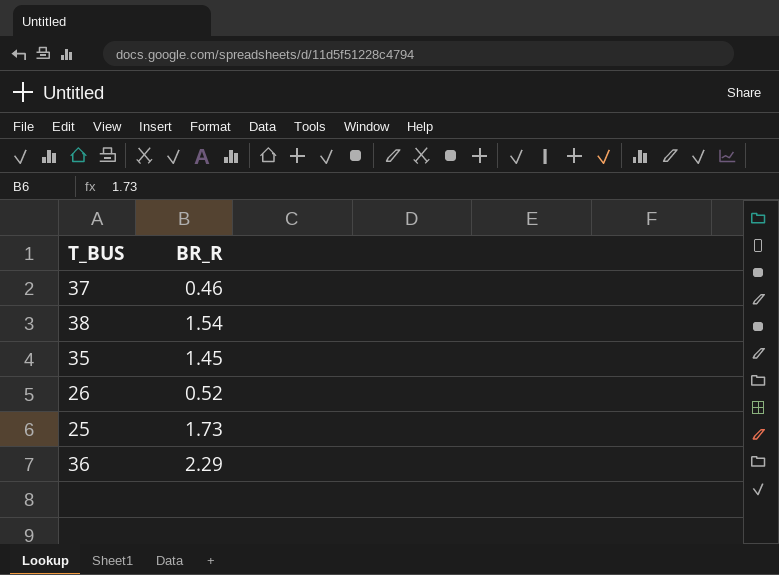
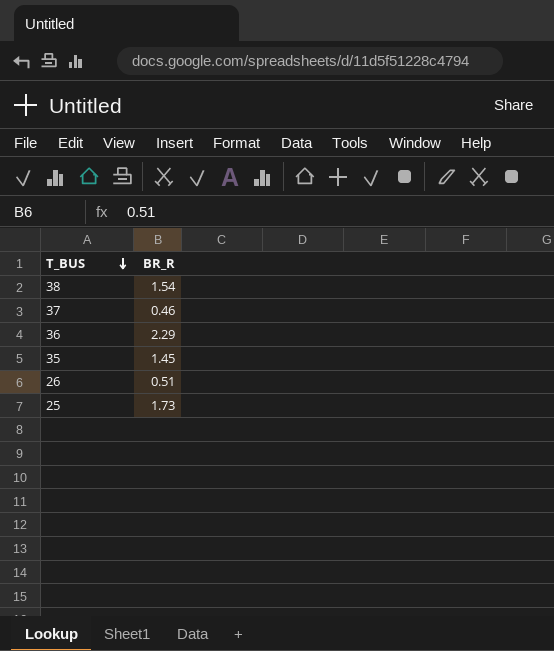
row order: none -> T_BUS descending
26 | BR_R: 0.52 -> 0.51

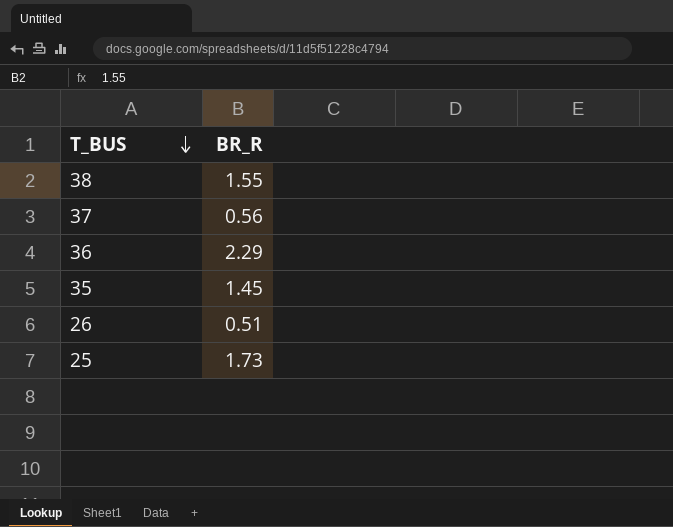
38 | BR_R: 1.54 -> 1.55
37 | BR_R: 0.46 -> 0.56

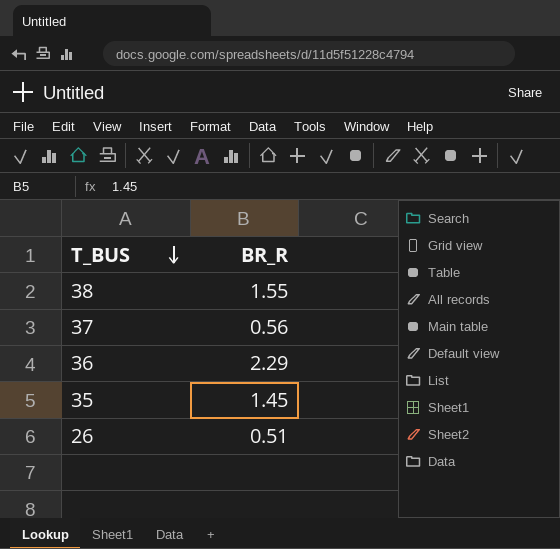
row 25: 1.73 -> none

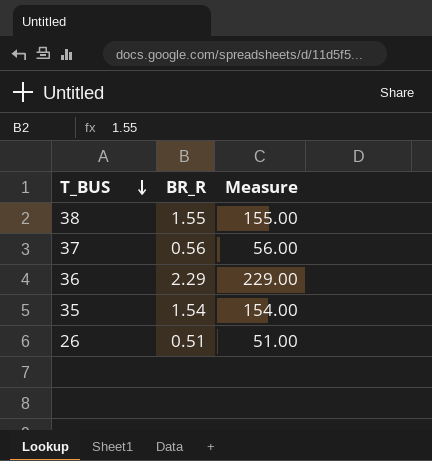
column Measure | formula: none -> [BR_R] * 100
35 | BR_R: 1.45 -> 1.54

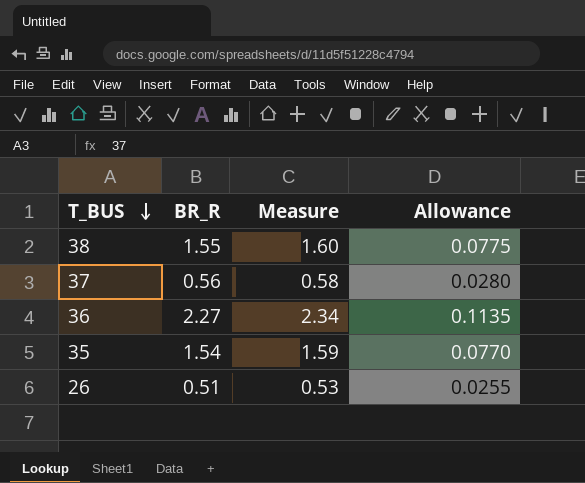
column Measure | formula: [BR_R] * 100 -> [BR_R] * 1.03
column Allowance | formula: none -> [BR_R] * 0.05
36 | BR_R: 2.29 -> 2.27

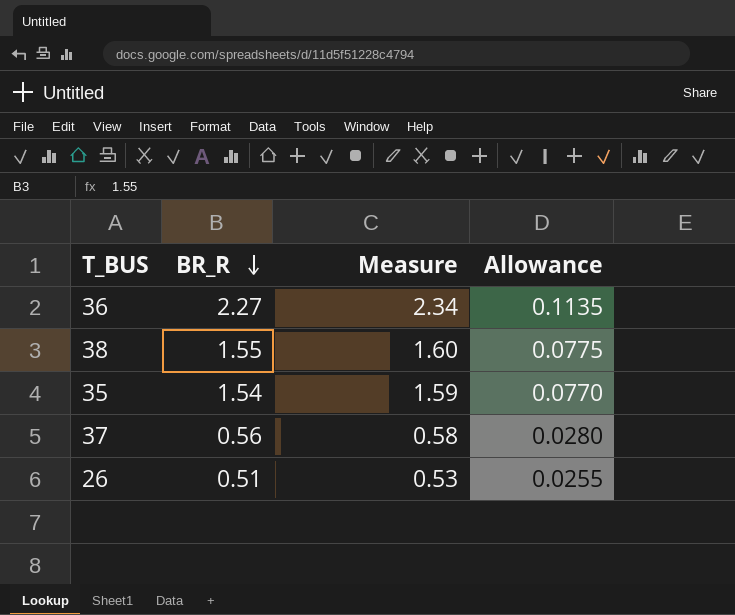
row order: T_BUS descending -> BR_R descending

